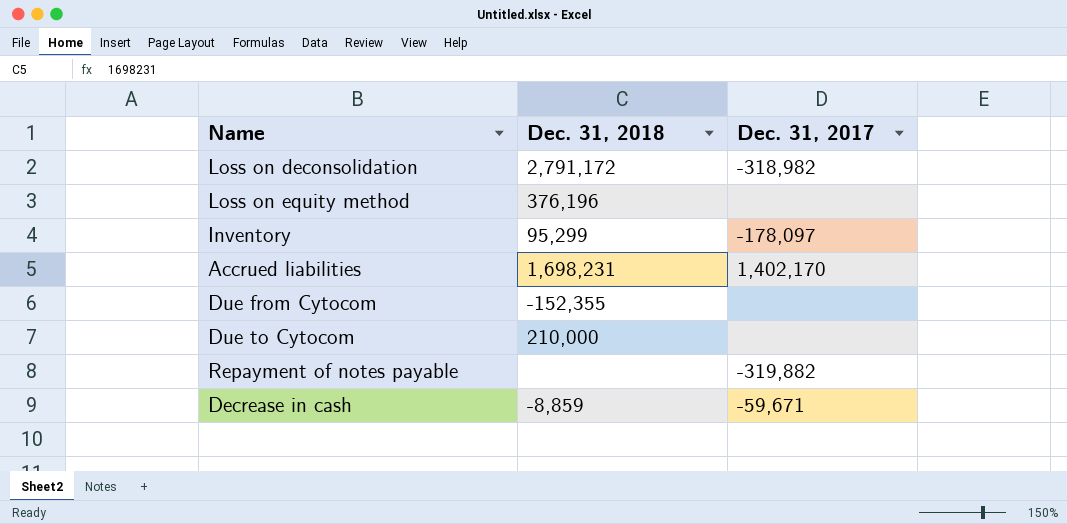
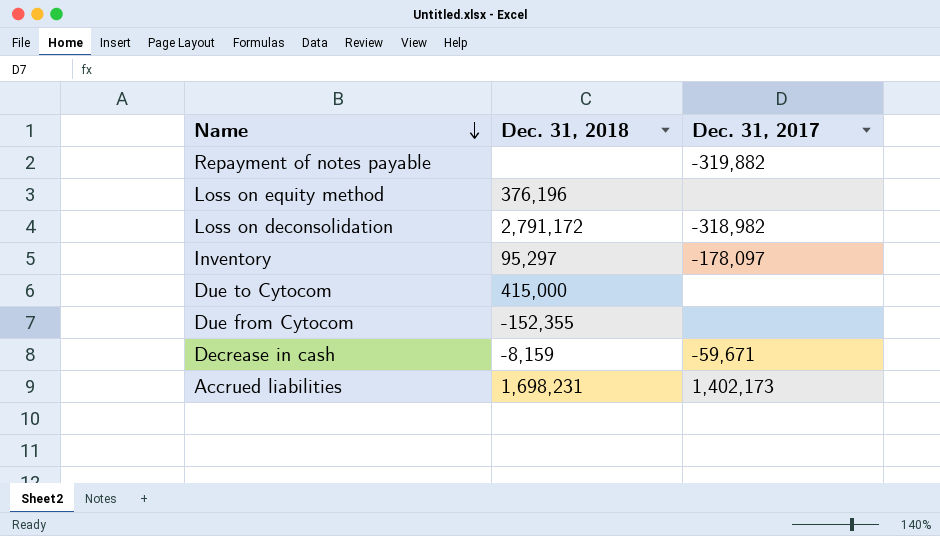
row order: none -> Name descending
Inventory | Dec. 31, 2018: 95,299 -> 95,297
Due to Cytocom | Dec. 31, 2018: 210,000 -> 415,000
Decrease in cash | Dec. 31, 2018: -8,859 -> -8,159
Accrued liabilities | Dec. 31, 2017: 1,402,170 -> 1,402,173

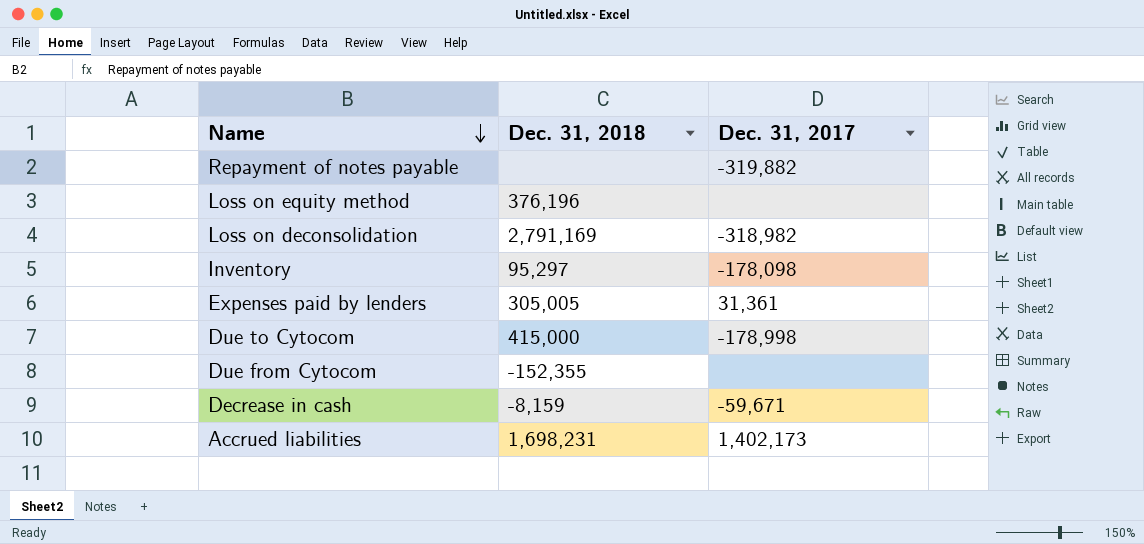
Loss on deconsolidation | Dec. 31, 2018: 2,791,172 -> 2,791,169
Inventory | Dec. 31, 2017: -178,097 -> -178,098
row Expenses paid by lenders: none -> 305,005 | 31,361
Due to Cytocom | Dec. 31, 2017: none -> -178,998

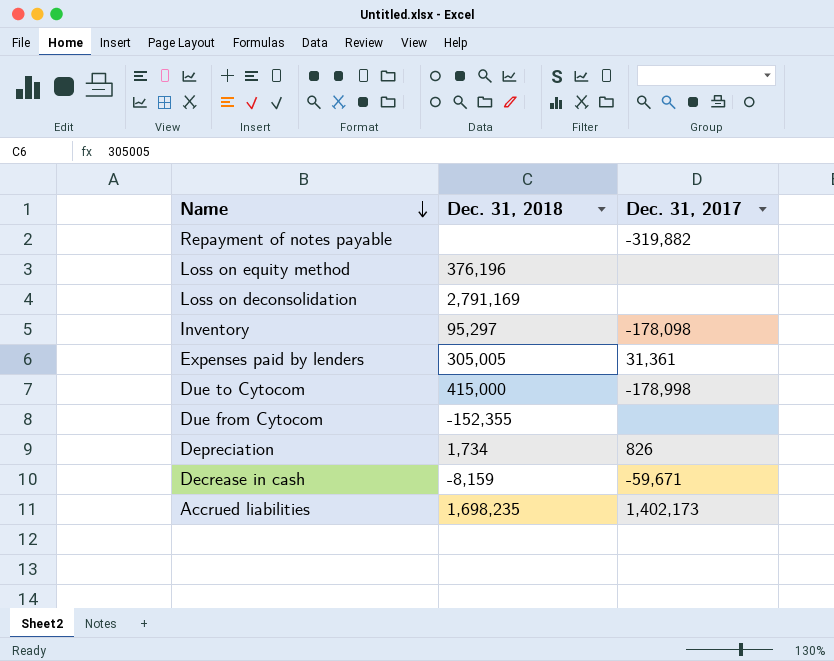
Loss on deconsolidation | Dec. 31, 2017: -318,982 -> none
row Depreciation: none -> 1,734 | 826
Accrued liabilities | Dec. 31, 2018: 1,698,231 -> 1,698,235

